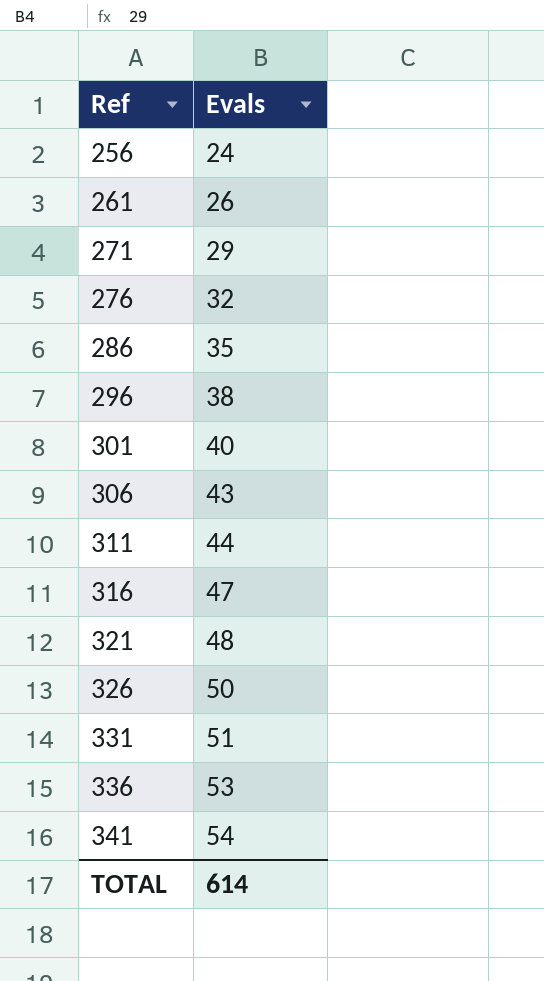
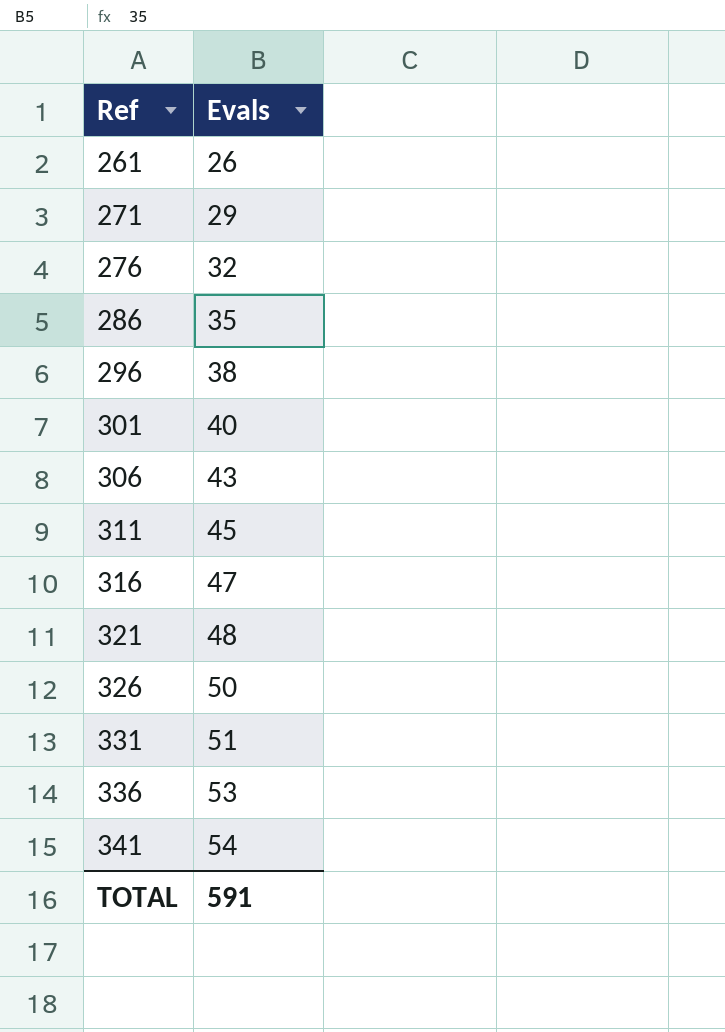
row 256: 24 -> none
311 | Evals: 44 -> 45
TOTAL | Evals: 614 -> 591

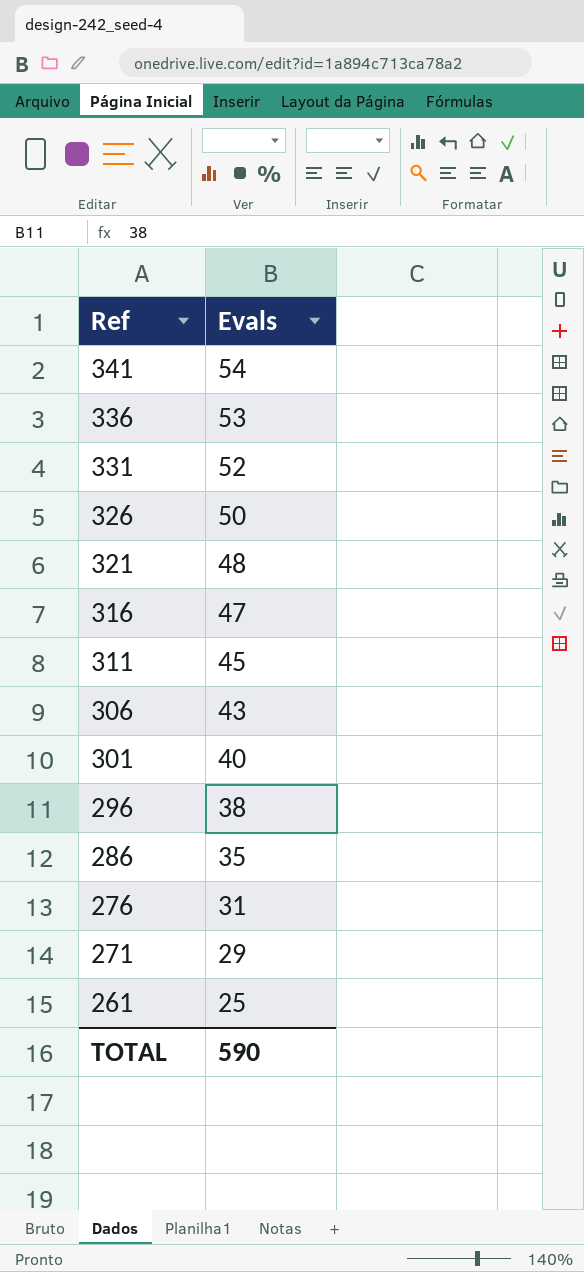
row order: Ref ascending -> Ref descending
331 | Evals: 51 -> 52
276 | Evals: 32 -> 31
261 | Evals: 26 -> 25
TOTAL | Evals: 591 -> 590

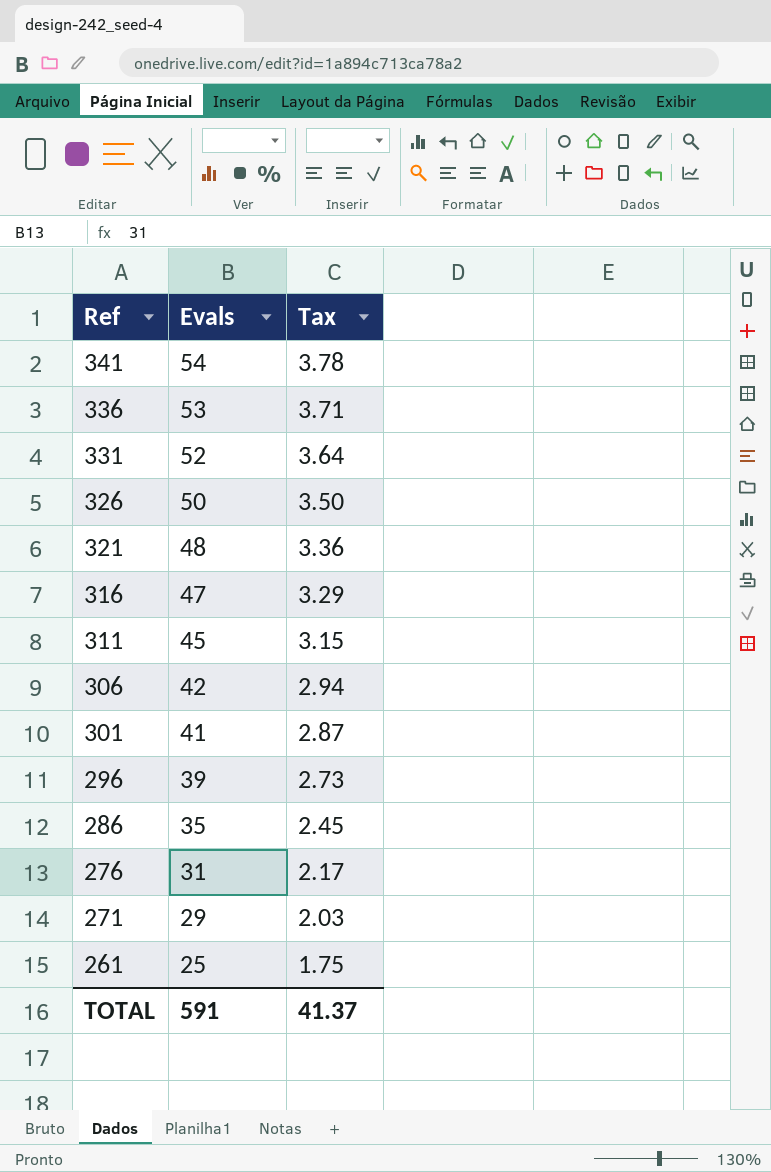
column Tax | formula: none -> [Evals] * 0.07
306 | Evals: 43 -> 42
301 | Evals: 40 -> 41
296 | Evals: 38 -> 39
TOTAL | Evals: 590 -> 591

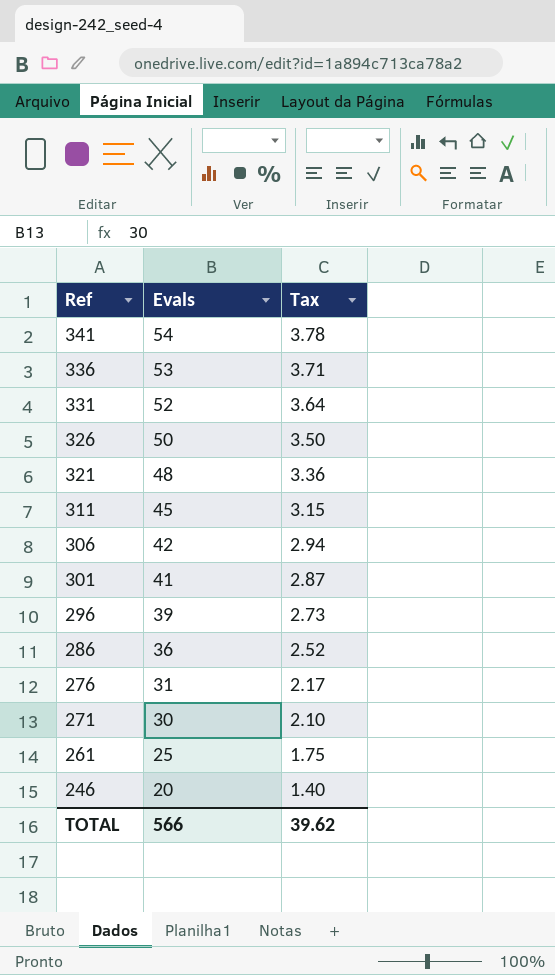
row 316: 47 | 3.29 -> none
286 | Evals: 35 -> 36
286 | Tax: 2.45 -> 2.52
271 | Evals: 29 -> 30
271 | Tax: 2.03 -> 2.10
row 246: none -> 20 | 1.40
TOTAL | Evals: 591 -> 566
TOTAL | Tax: 41.37 -> 39.62

